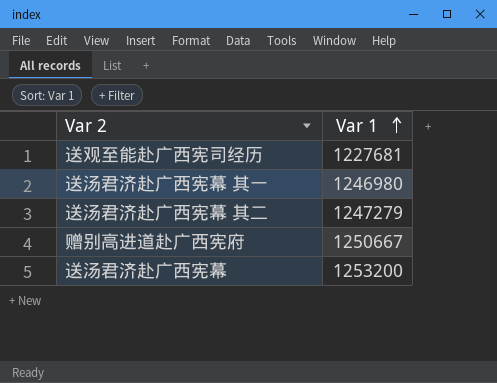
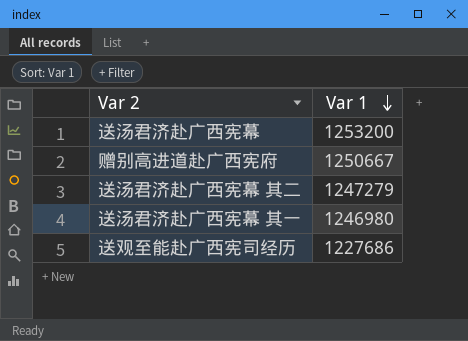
row order: Var 1 ascending -> Var 1 descending
送观至能赴广西宪司经历 | Var 1: 1227681 -> 1227686

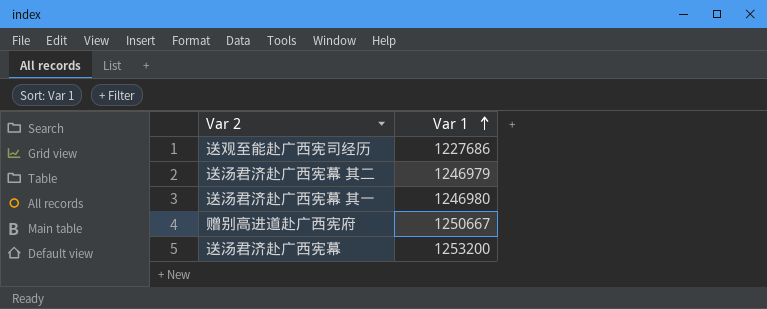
row order: Var 1 descending -> Var 1 ascending
送汤君济赴广西宪幕 其二 | Var 1: 1247279 -> 1246979

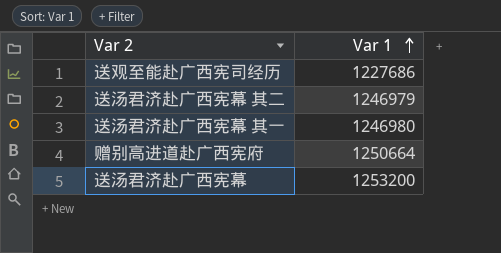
赠别高进道赴广西宪府 | Var 1: 1250667 -> 1250664

